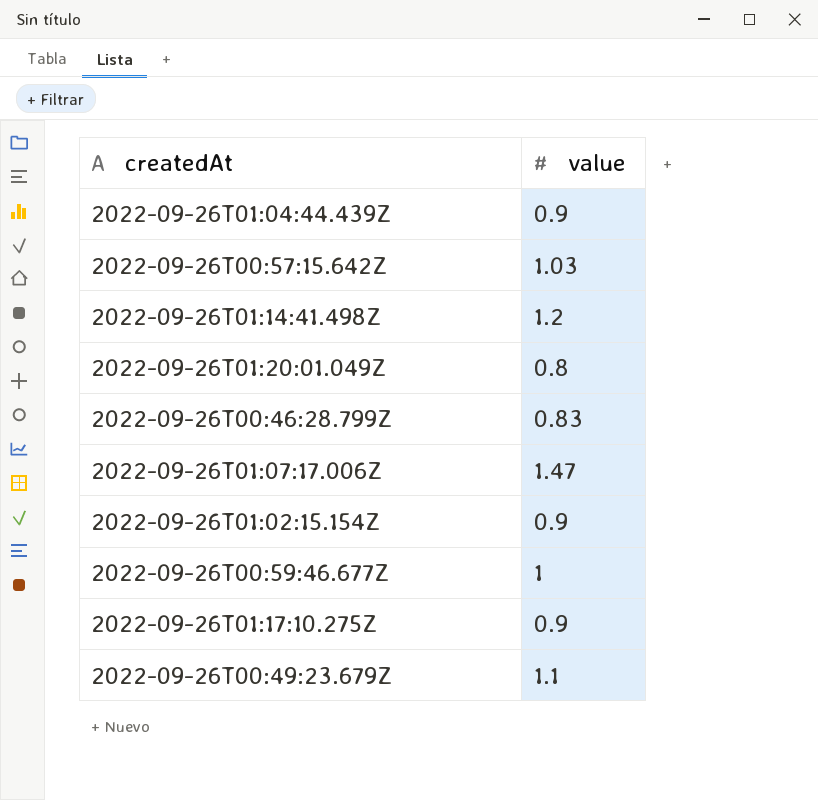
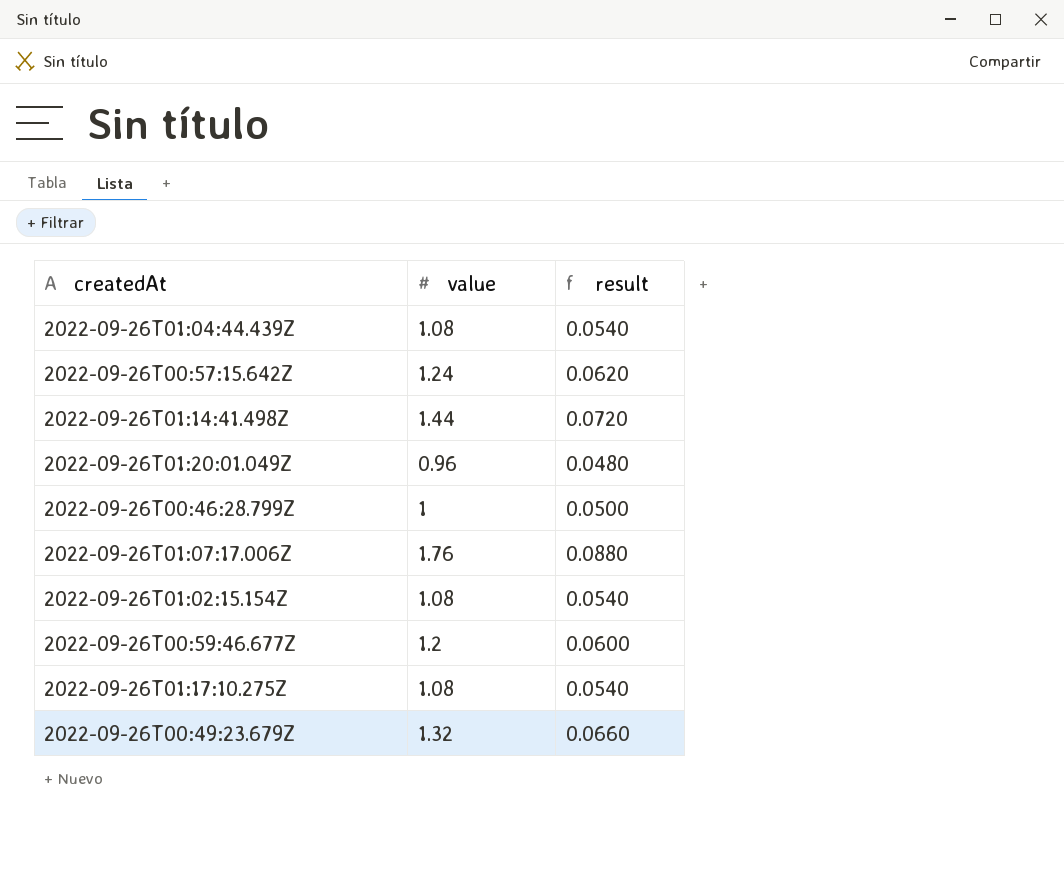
column result | formula: none -> [value] * 0.05
2022-09-26T01:04:44.439Z | value: 0.9 -> 1.08
2022-09-26T00:57:15.642Z | value: 1.03 -> 1.24
2022-09-26T01:14:41.498Z | value: 1.2 -> 1.44
2022-09-26T01:20:01.049Z | value: 0.8 -> 0.96
2022-09-26T00:46:28.799Z | value: 0.83 -> 1
2022-09-26T01:07:17.006Z | value: 1.47 -> 1.76
2022-09-26T01:02:15.154Z | value: 0.9 -> 1.08
2022-09-26T00:59:46.677Z | value: 1 -> 1.2
2022-09-26T01:17:10.275Z | value: 0.9 -> 1.08
2022-09-26T00:49:23.679Z | value: 1.1 -> 1.32

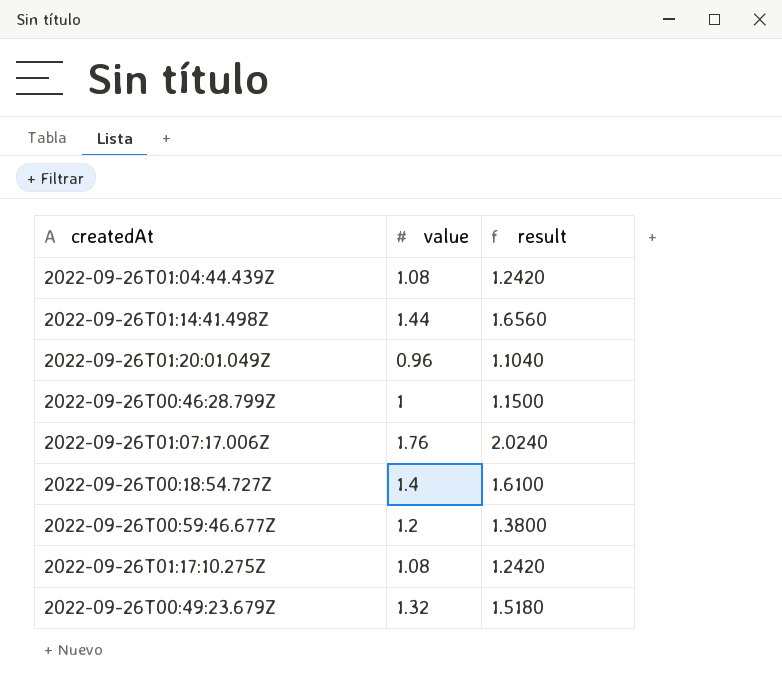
column result | formula: [value] * 0.05 -> [value] * 1.15
row 2022-09-26T00:57:15.642Z: 1.24 | 0.0620 -> none
row 2022-09-26T01:02:15.154Z: 1.08 | 0.0540 -> none
row 2022-09-26T00:18:54.727Z: none -> 1.4 | 1.6100

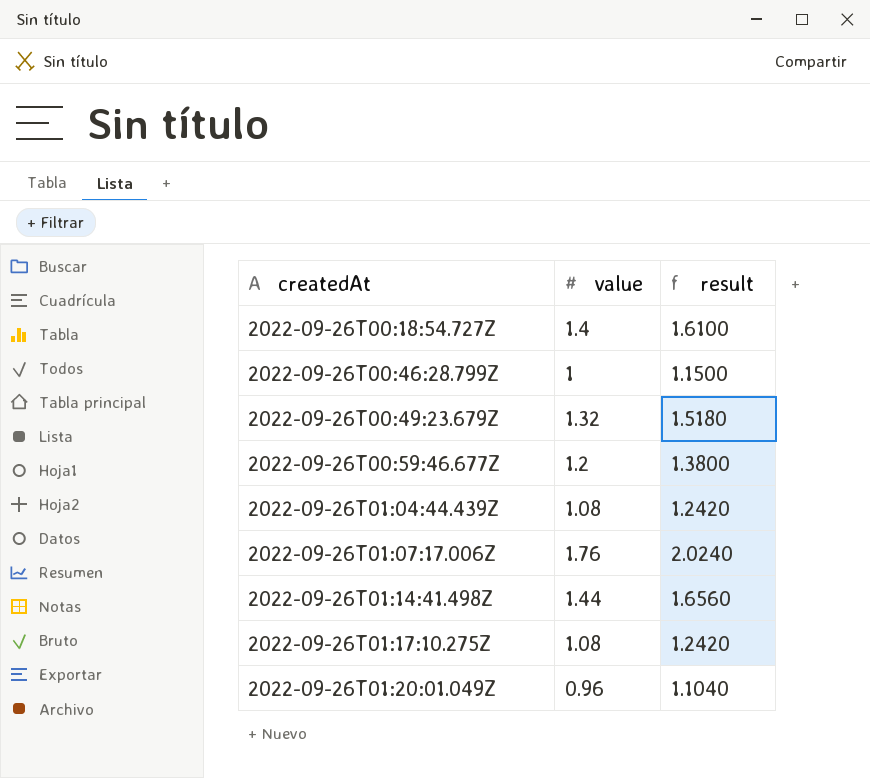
row order: none -> createdAt ascending

